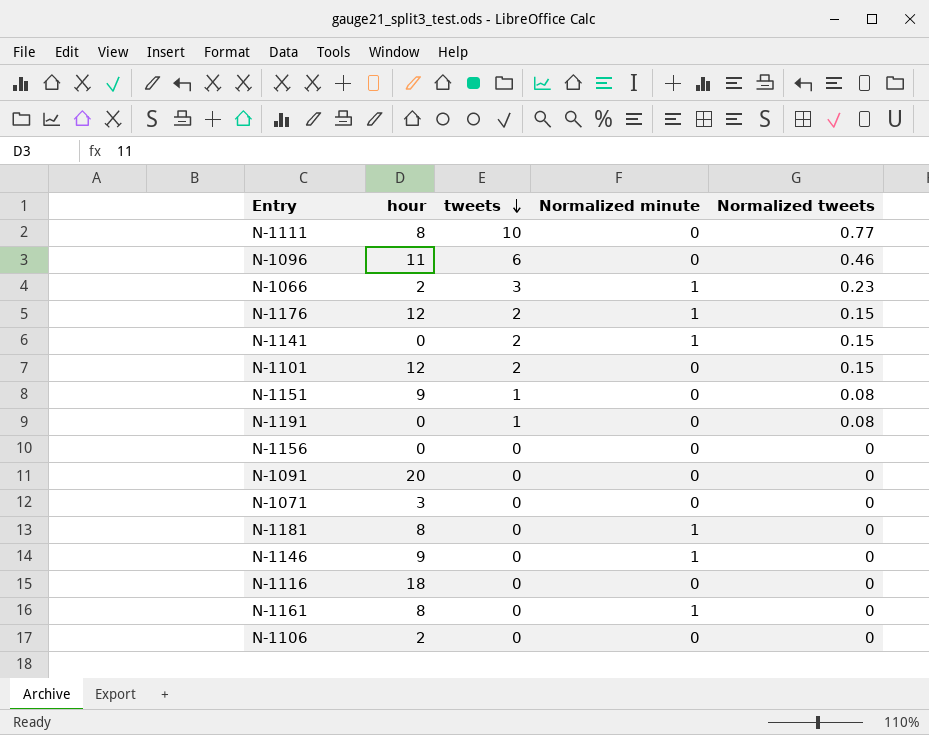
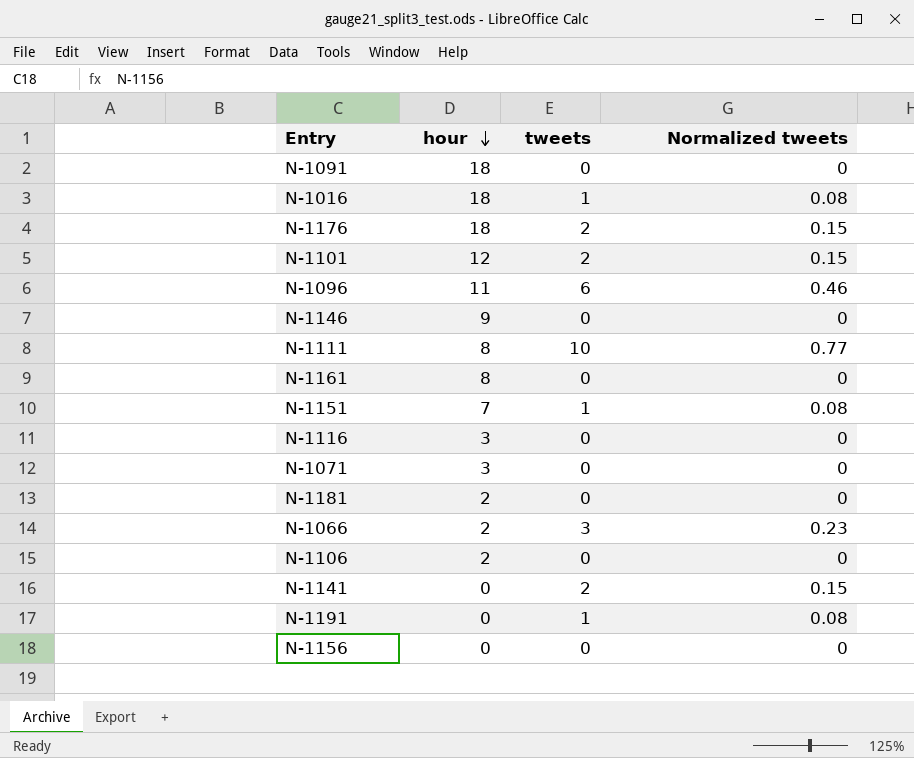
row order: tweets descending -> hour descending
column Normalized minute | position: 4 -> none
N-1091 | hour: 20 -> 18
row N-1016: none -> 18 | 1 | 0.08
N-1176 | hour: 12 -> 18
N-1151 | hour: 9 -> 7
N-1116 | hour: 18 -> 3
N-1181 | hour: 8 -> 2

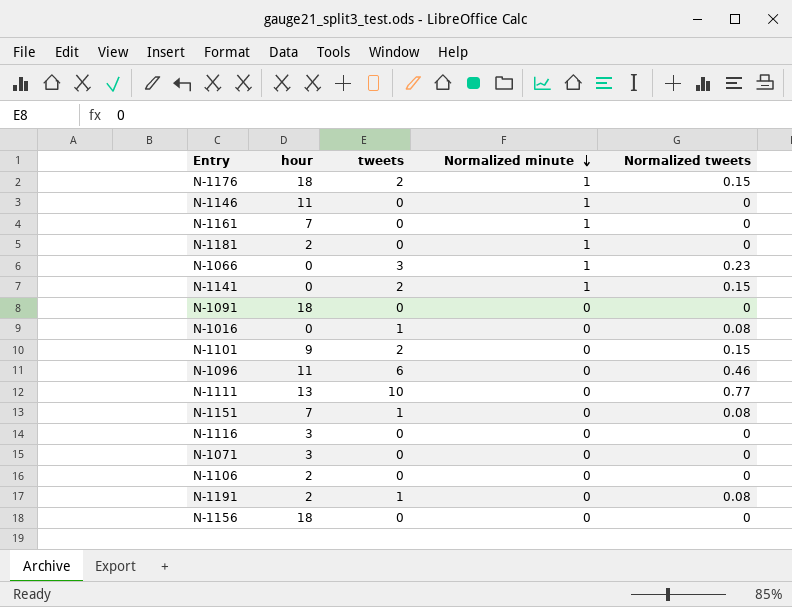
row order: hour descending -> Normalized minute descending
column Normalized minute | position: none -> 4
N-1146 | hour: 9 -> 11
N-1161 | hour: 8 -> 7
N-1066 | hour: 2 -> 0
N-1016 | hour: 18 -> 0
N-1101 | hour: 12 -> 9
N-1111 | hour: 8 -> 13
N-1191 | hour: 0 -> 2
N-1156 | hour: 0 -> 18

